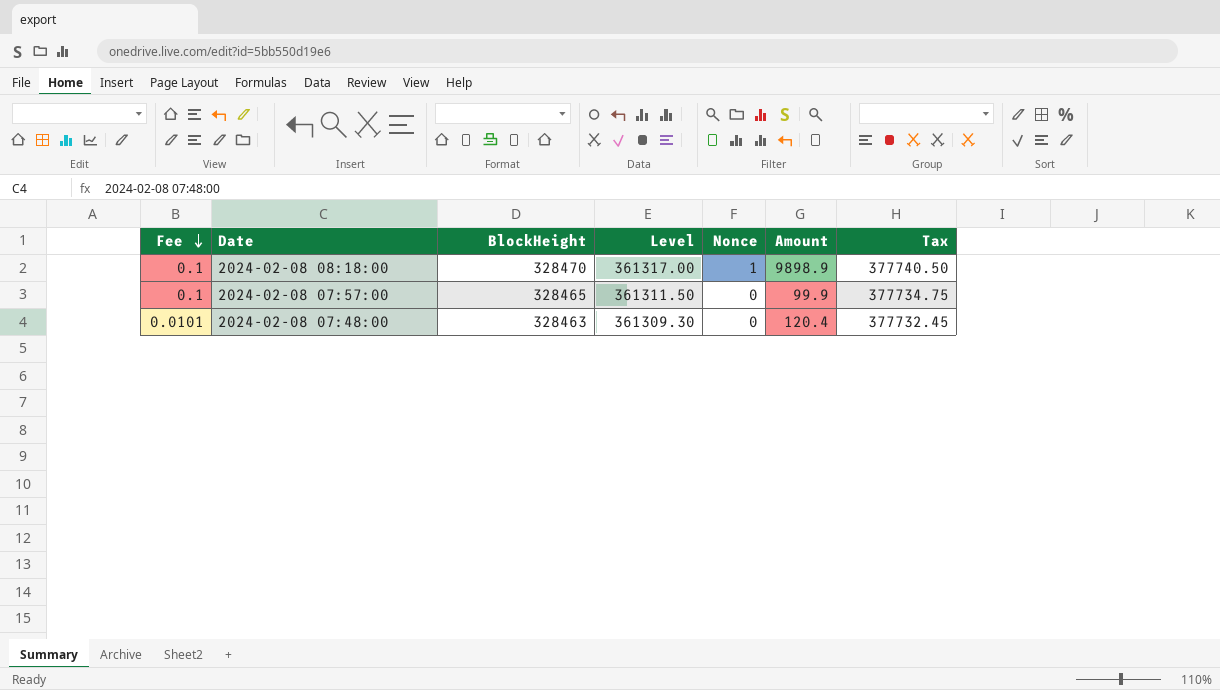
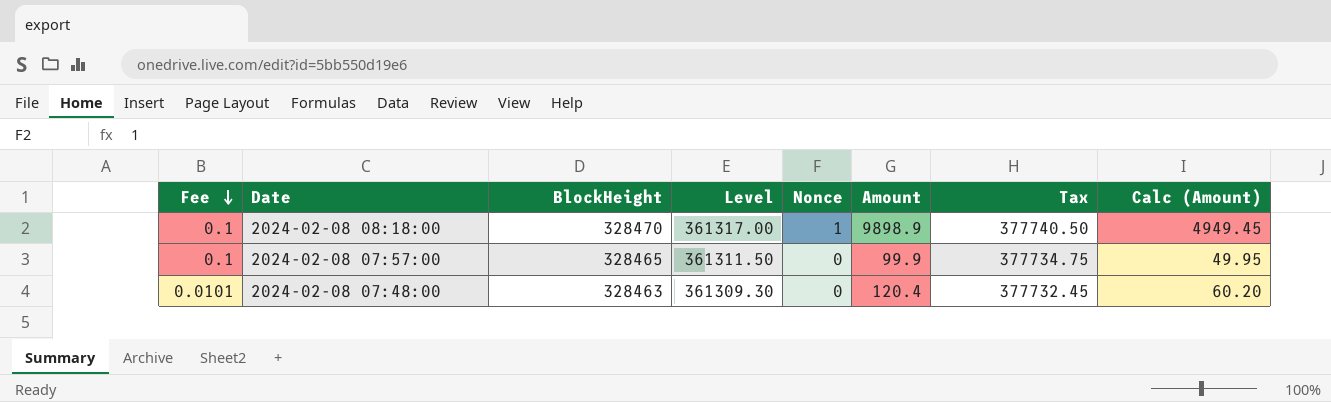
column Calc (Amount) | formula: none -> [Amount] * 0.5

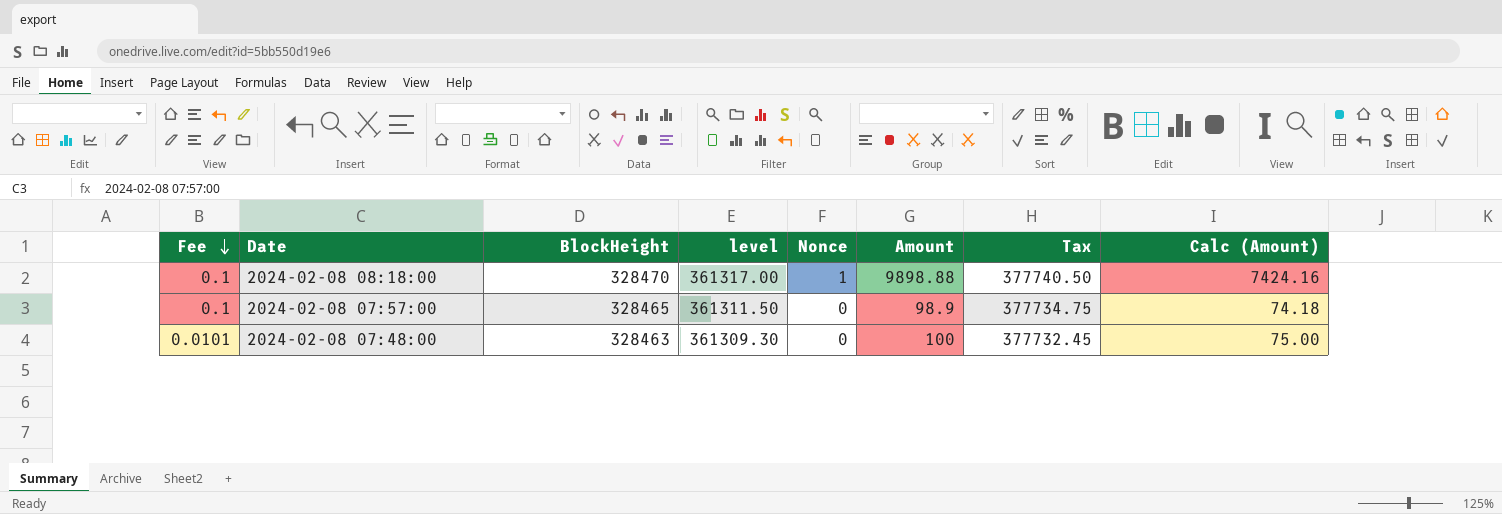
column name: Level -> level
column Calc (Amount) | formula: [Amount] * 0.5 -> [Amount] * 0.75
2024-02-08 08:18:00 | Amount: 9898.9 -> 9898.88
2024-02-08 07:57:00 | Amount: 99.9 -> 98.9
2024-02-08 07:48:00 | Amount: 120.4 -> 100

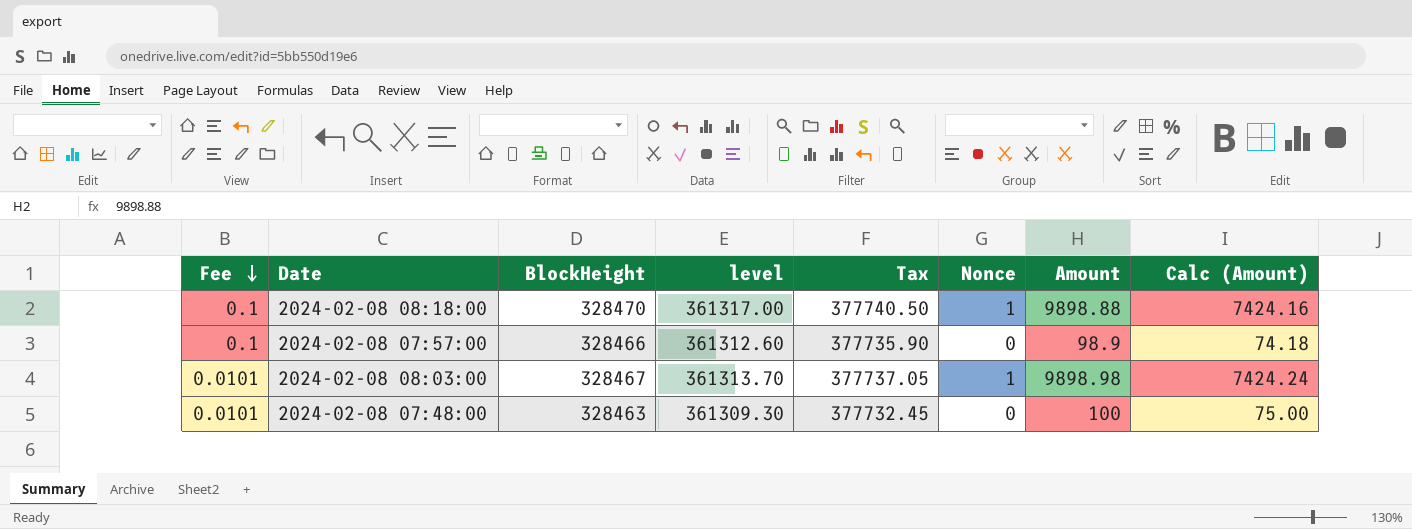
column Tax | position: 7 -> 5
2024-02-08 07:57:00 | BlockHeight: 328465 -> 328466
2024-02-08 07:57:00 | level: 361311.50 -> 361312.60
2024-02-08 07:57:00 | Tax: 377734.75 -> 377735.90
row 2024-02-08 08:03:00: none -> 0.0101 | 328467 | 361313.70 | 377737.05 | 1 | 9898.98 | 7424.24

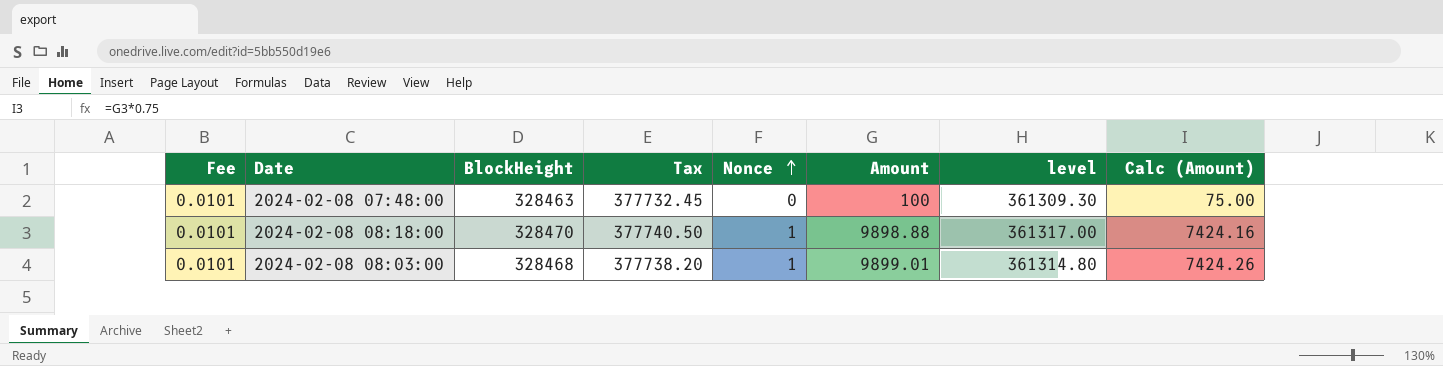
row order: Fee descending -> Nonce ascending
column level | position: 4 -> 7
row 2024-02-08 07:57:00: 0.1 | 328466 | 361312.60 | 377735.90 | 0 | 98.9 | 74.18 -> none
2024-02-08 08:18:00 | Fee: 0.1 -> 0.0101
2024-02-08 08:03:00 | BlockHeight: 328467 -> 328468
2024-02-08 08:03:00 | Tax: 377737.05 -> 377738.20
2024-02-08 08:03:00 | Amount: 9898.98 -> 9899.01
2024-02-08 08:03:00 | level: 361313.70 -> 361314.80
2024-02-08 08:03:00 | Calc (Amount): 7424.24 -> 7424.26

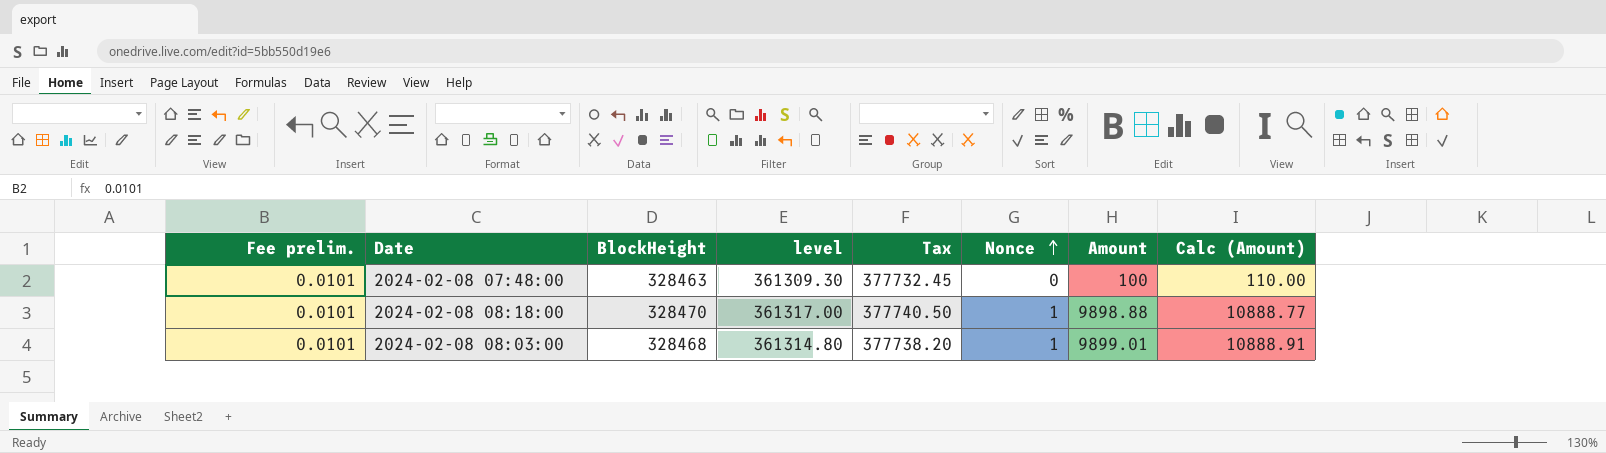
column name: Fee -> Fee prelim.
column level | position: 7 -> 4
column Calc (Amount) | formula: [Amount] * 0.75 -> [Amount] * 1.1

